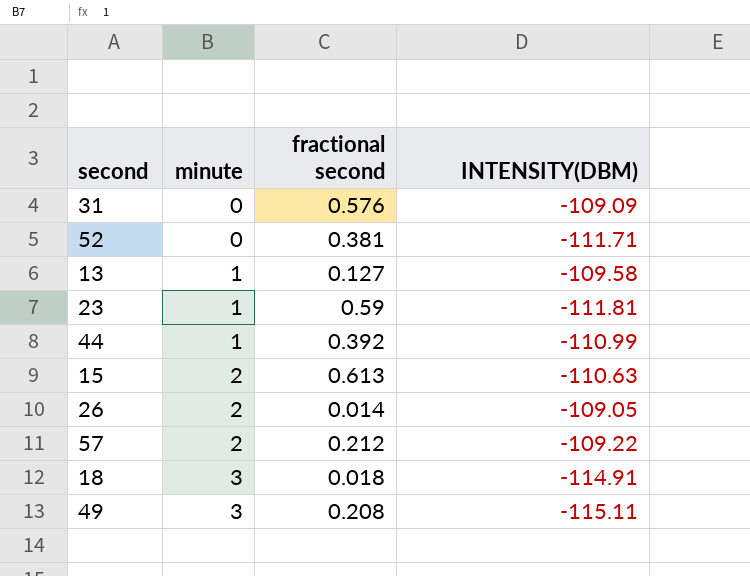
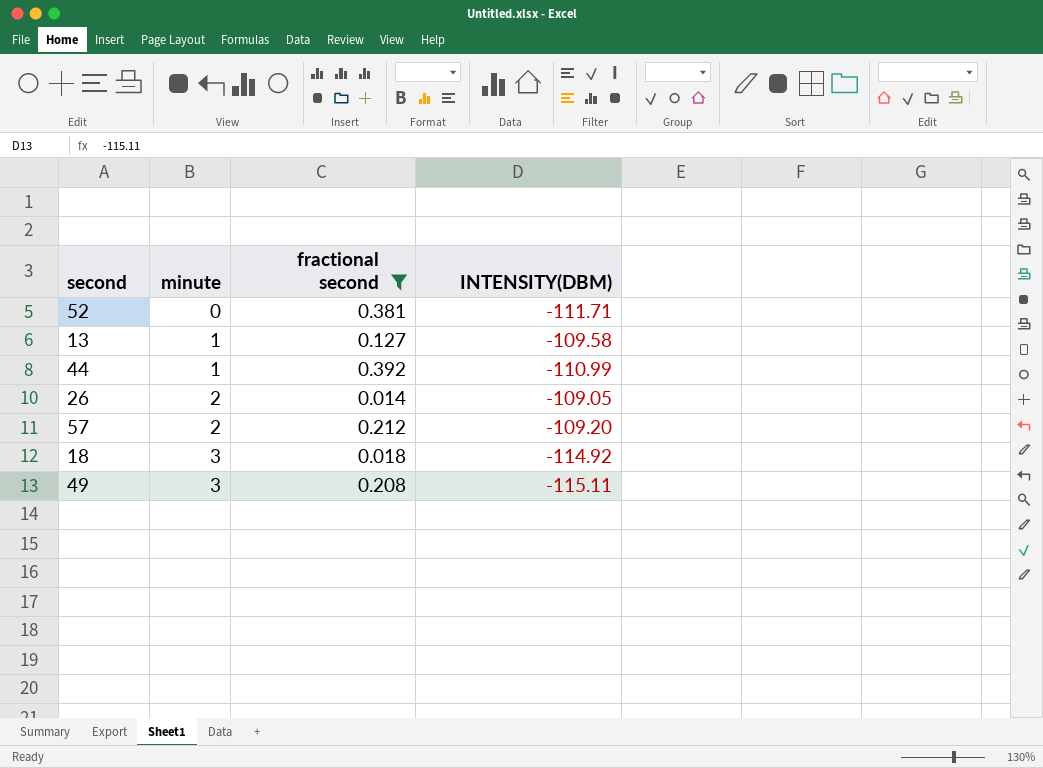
filter: none -> fractional second <= 0.392
57 | INTENSITY(DBM): -109.22 -> -109.20
18 | INTENSITY(DBM): -114.91 -> -114.92

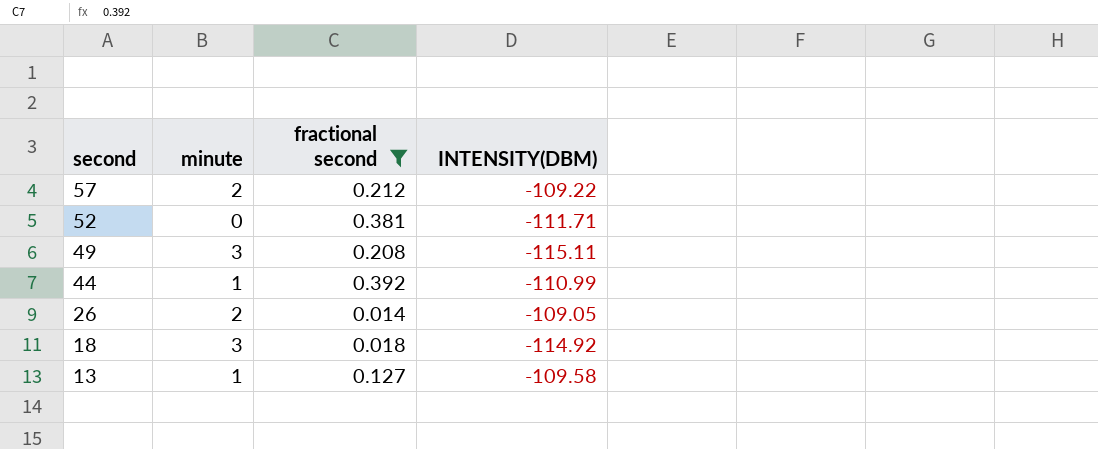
row order: minute ascending -> second descending
57 | INTENSITY(DBM): -109.20 -> -109.22

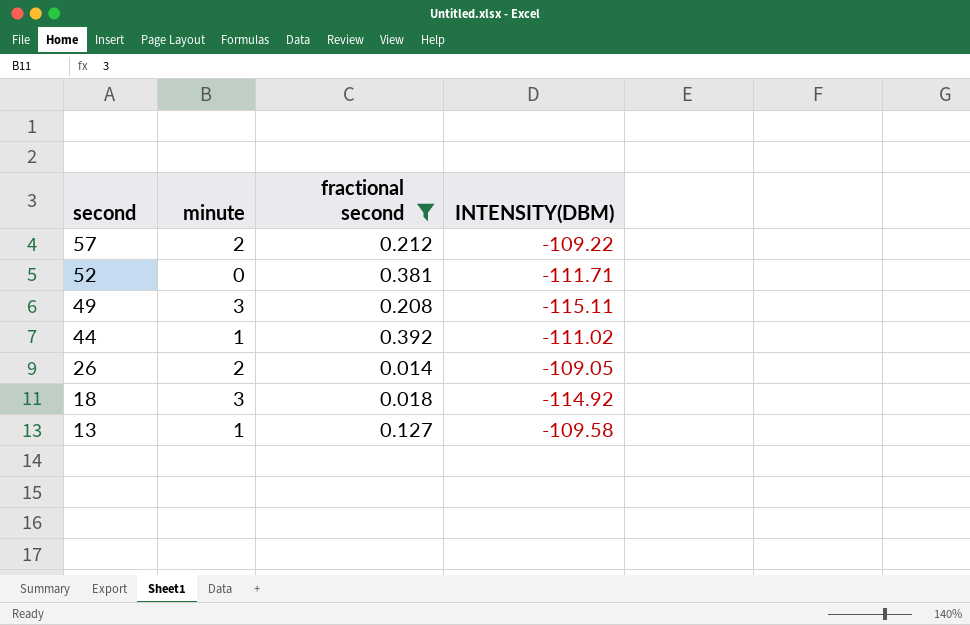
44 | INTENSITY(DBM): -110.99 -> -111.02

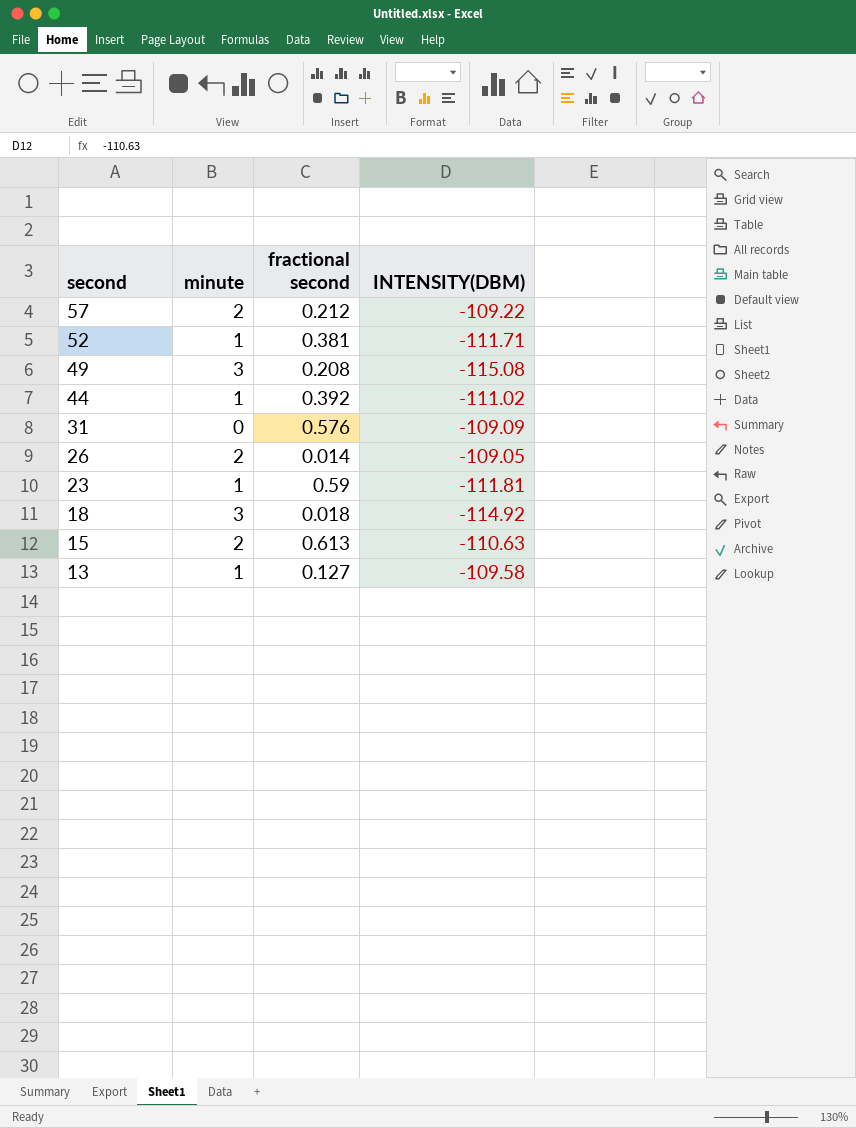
filter: fractional second <= 0.392 -> none
52 | minute: 0 -> 1
49 | INTENSITY(DBM): -115.11 -> -115.08

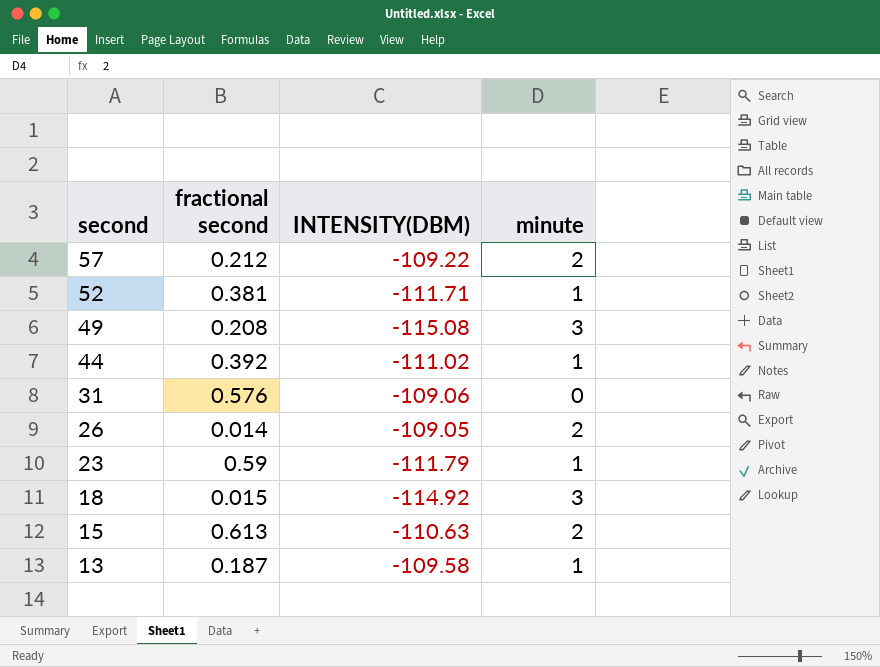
column minute | position: 2 -> 4
31 | INTENSITY(DBM): -109.09 -> -109.06
23 | INTENSITY(DBM): -111.81 -> -111.79
18 | fractional second: 0.018 -> 0.015
13 | fractional second: 0.127 -> 0.187

